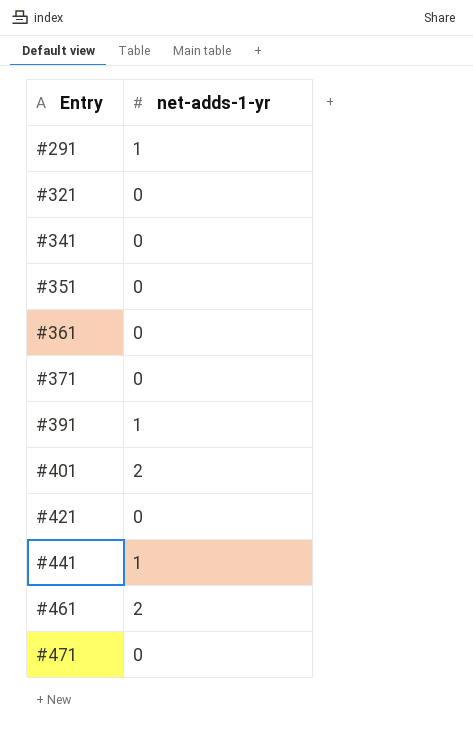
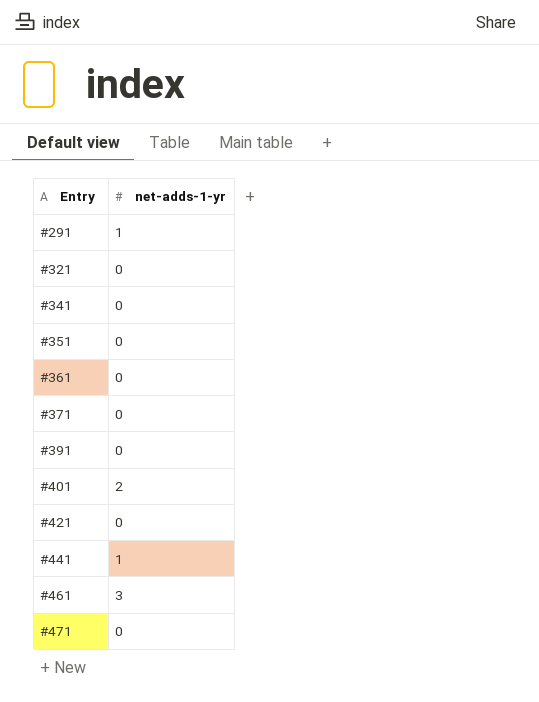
#391 | net-adds-1-yr: 1 -> 0
#461 | net-adds-1-yr: 2 -> 3

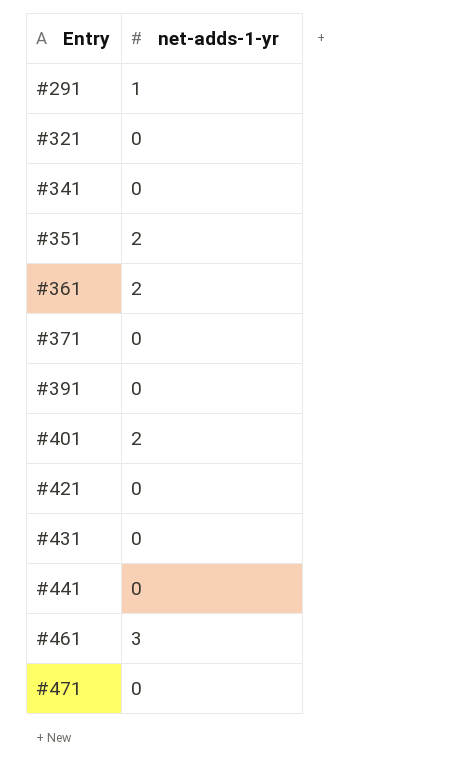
#351 | net-adds-1-yr: 0 -> 2
#361 | net-adds-1-yr: 0 -> 2
row #431: none -> 0
#441 | net-adds-1-yr: 1 -> 0

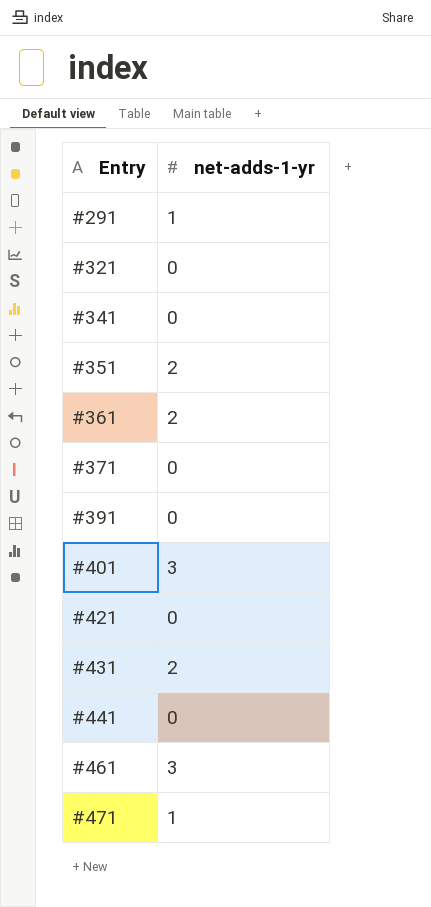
#401 | net-adds-1-yr: 2 -> 3
#431 | net-adds-1-yr: 0 -> 2
#471 | net-adds-1-yr: 0 -> 1

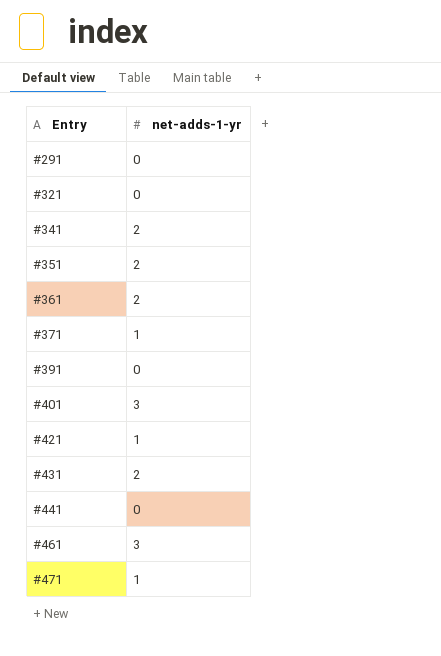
#291 | net-adds-1-yr: 1 -> 0
#341 | net-adds-1-yr: 0 -> 2
#371 | net-adds-1-yr: 0 -> 1
#421 | net-adds-1-yr: 0 -> 1

